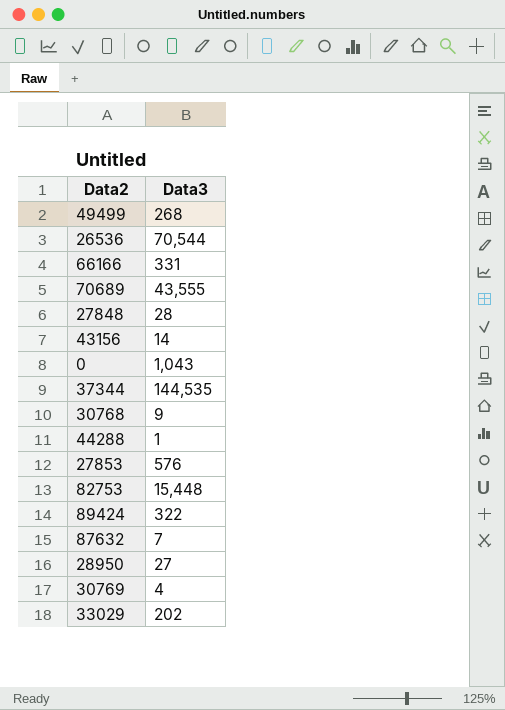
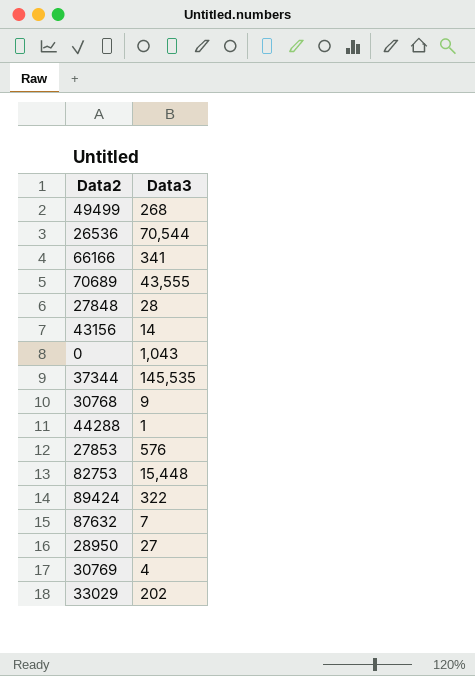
66166 | Data3: 331 -> 341
37344 | Data3: 144,535 -> 145,535

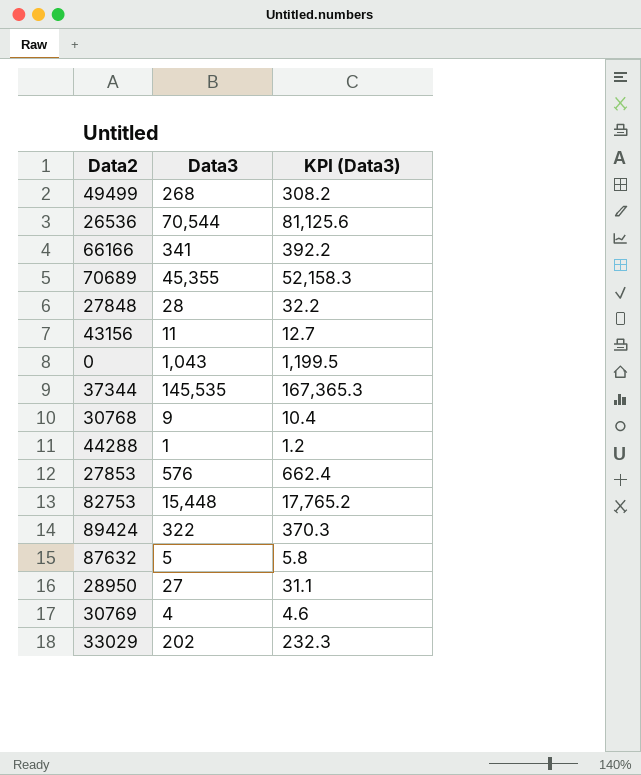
column KPI (Data3) | formula: none -> [Data3] * 1.15
70689 | Data3: 43,555 -> 45,355
43156 | Data3: 14 -> 11
87632 | Data3: 7 -> 5

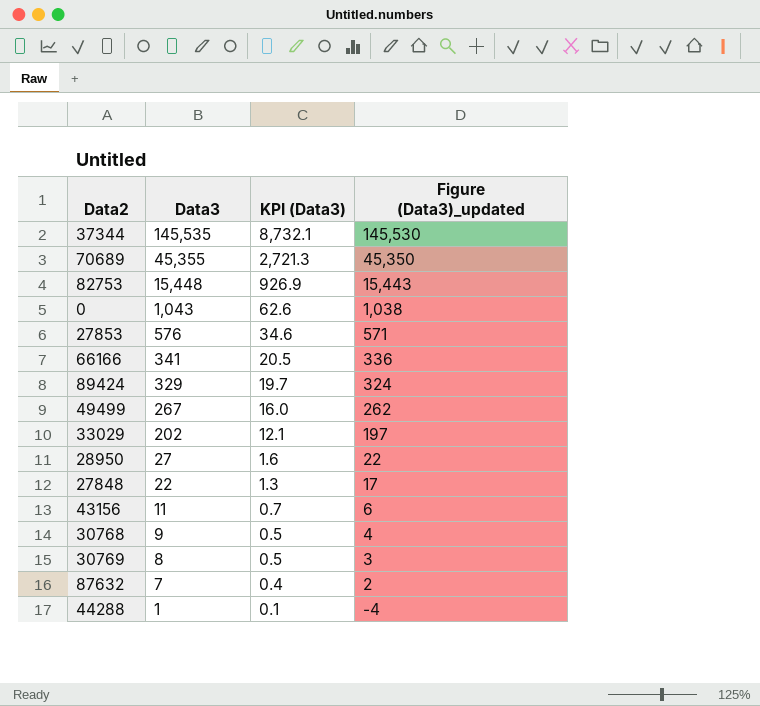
row order: none -> Data3 descending
column KPI (Data3) | formula: [Data3] * 1.15 -> [Data3] * 0.06
column Figure (Data3)_updated | formula: none -> [Data3] - 5
row 26536: 70,544 | 81,125.6 -> none
89424 | Data3: 322 -> 329
49499 | Data3: 268 -> 267
27848 | Data3: 28 -> 22
30769 | Data3: 4 -> 8
87632 | Data3: 5 -> 7

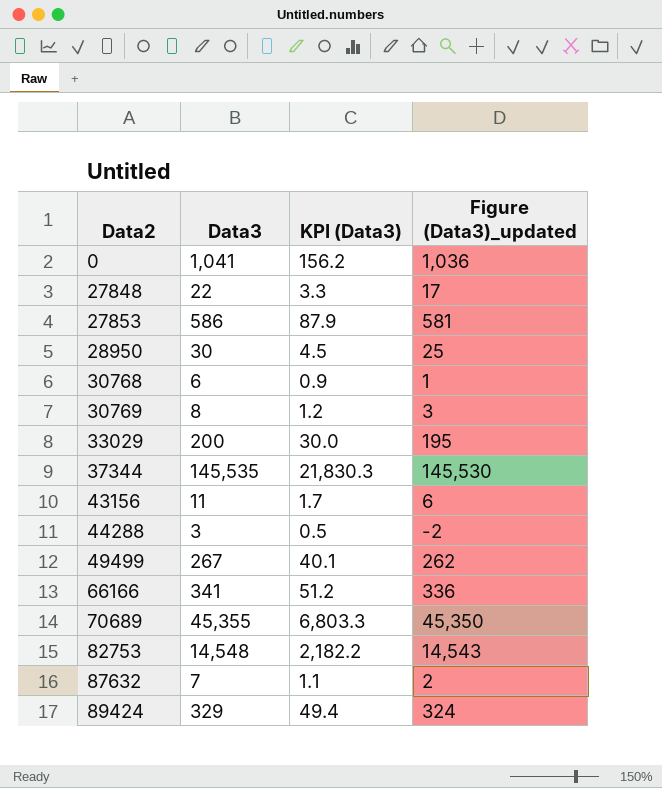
row order: Data3 descending -> Data2 ascending
column KPI (Data3) | formula: [Data3] * 0.06 -> [Data3] * 0.15
0 | Data3: 1,043 -> 1,041
0 | Figure (Data3)_updated: 1,038 -> 1,036
27853 | Data3: 576 -> 586
27853 | Figure (Data3)_updated: 571 -> 581
28950 | Data3: 27 -> 30
28950 | Figure (Data3)_updated: 22 -> 25
30768 | Data3: 9 -> 6
30768 | Figure (Data3)_updated: 4 -> 1
33029 | Data3: 202 -> 200
33029 | Figure (Data3)_updated: 197 -> 195
44288 | Data3: 1 -> 3
44288 | Figure (Data3)_updated: -4 -> -2
82753 | Data3: 15,448 -> 14,548
82753 | Figure (Data3)_updated: 15,443 -> 14,543

